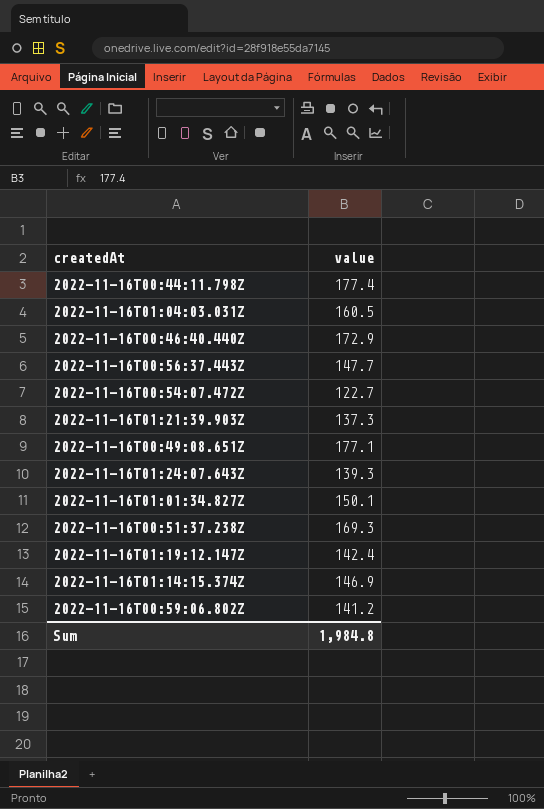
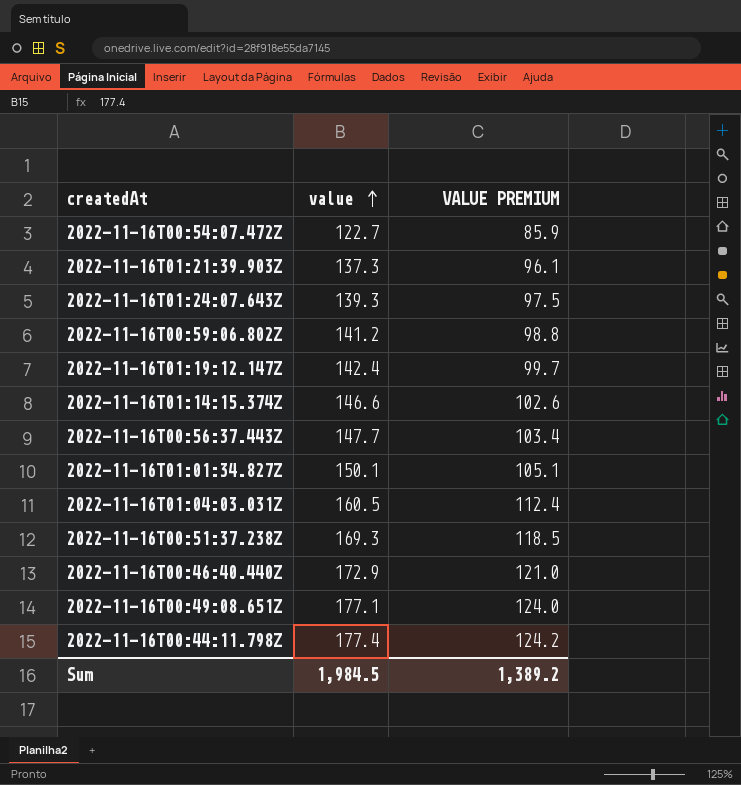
row order: none -> value ascending
column VALUE PREMIUM | formula: none -> [value] * 0.7
2022-11-16T01:14:15.374Z | value: 146.9 -> 146.6
Sum | value: 1,984.8 -> 1,984.5

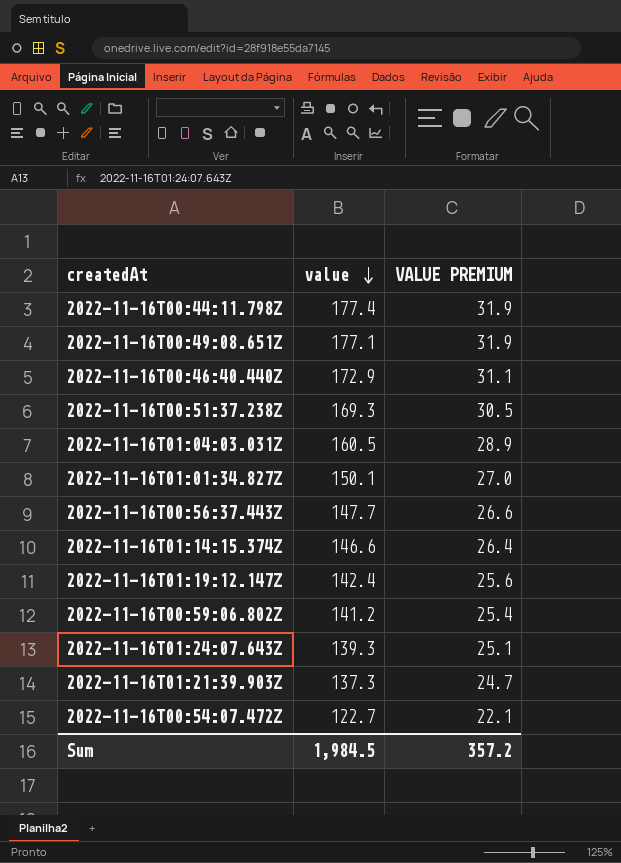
row order: value ascending -> value descending
column VALUE PREMIUM | formula: [value] * 0.7 -> [value] * 0.18
Sum | VALUE PREMIUM: 1,389.2 -> 357.2

